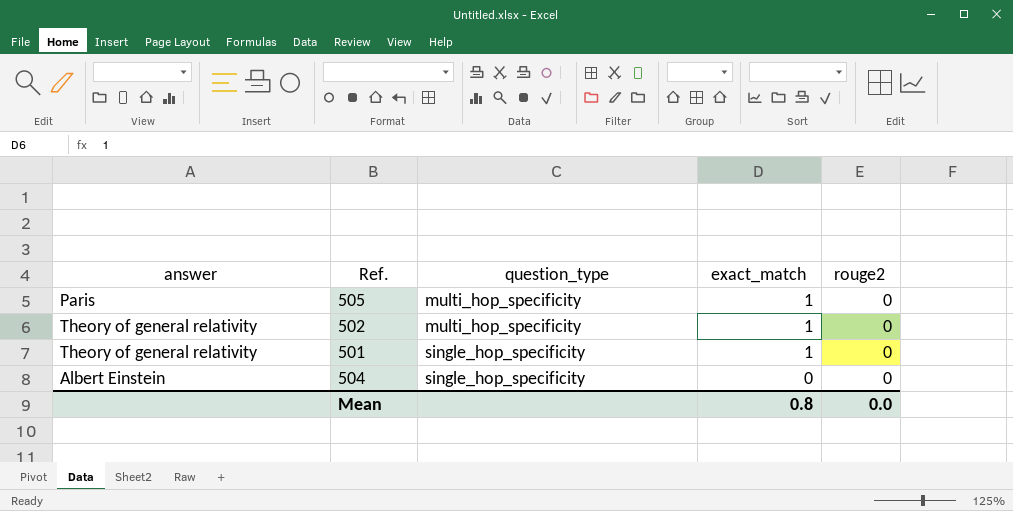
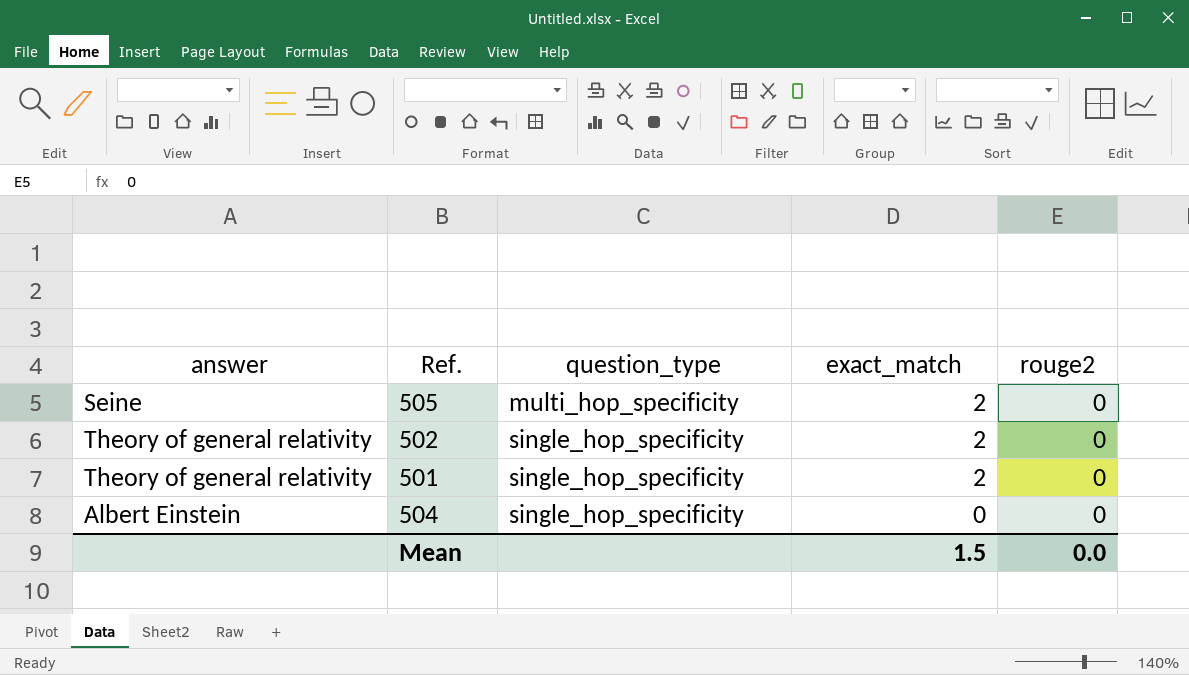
505 | answer: Paris -> Seine
505 | exact_match: 1 -> 2
502 | question_type: multi_hop_specificity -> single_hop_specificity
502 | exact_match: 1 -> 2
501 | exact_match: 1 -> 2
Mean | exact_match: 0.8 -> 1.5

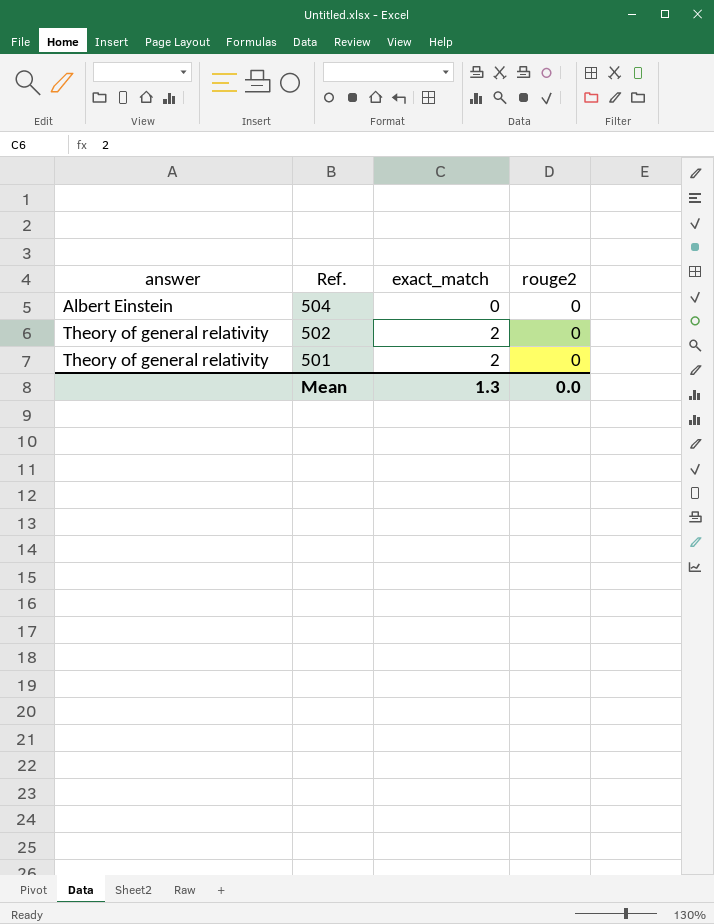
row order: question_type ascending -> answer ascending
column question_type | position: 3 -> none
row 505: Seine | multi_hop_specificity | 2 | 0 -> none
Mean | exact_match: 1.5 -> 1.3

